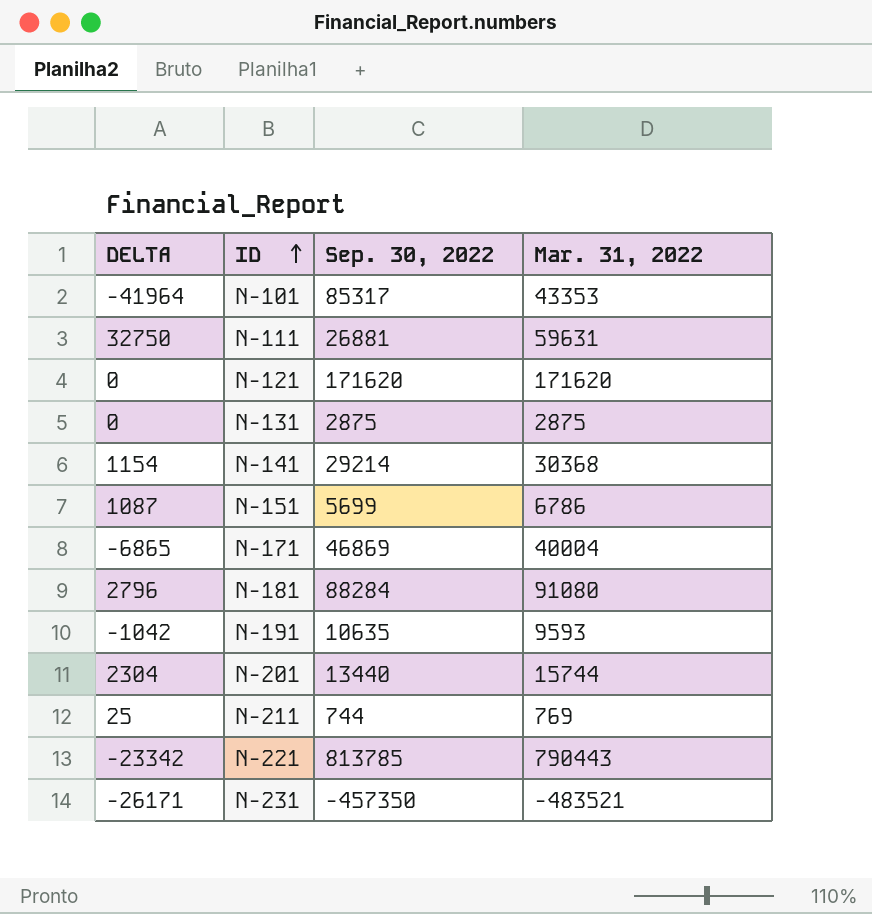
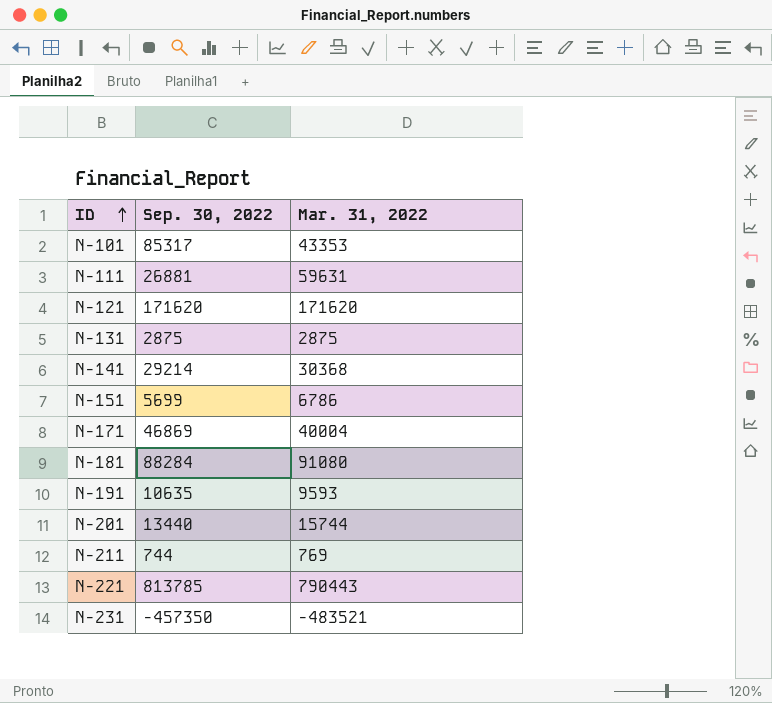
column DELTA | formula: [Mar. 31, 2022] - [Sep. 30, 2022] -> none

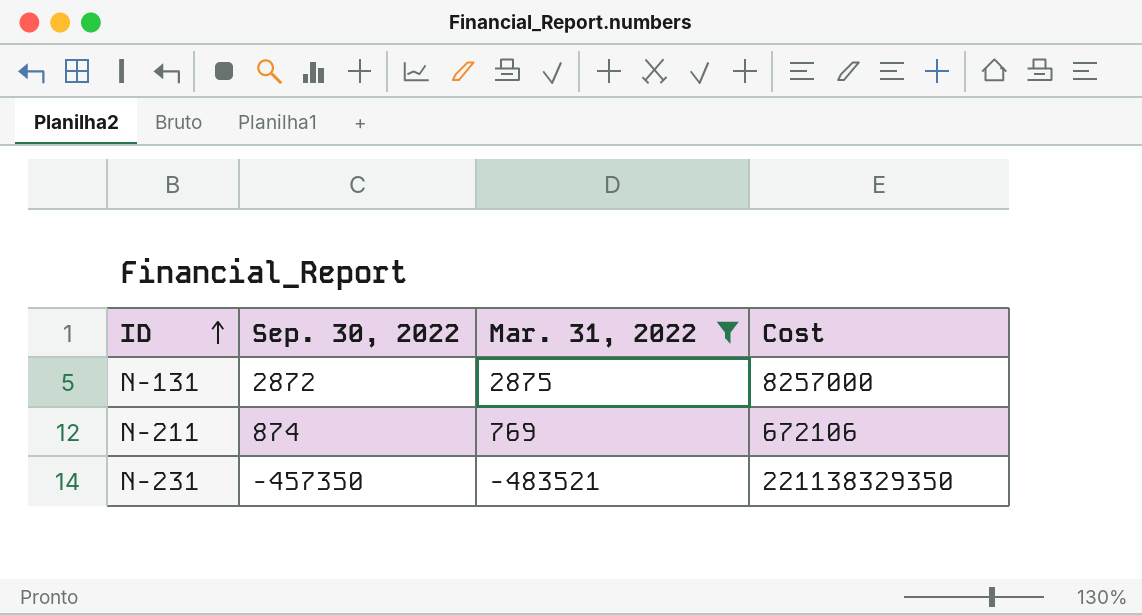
filter: none -> Mar. 31, 2022 <= 2875
column Cost | formula: none -> [Sep. 30, 2022] * [Mar. 31, 2022]
N-131 | Sep. 30, 2022: 2875 -> 2872
N-211 | Sep. 30, 2022: 744 -> 874

